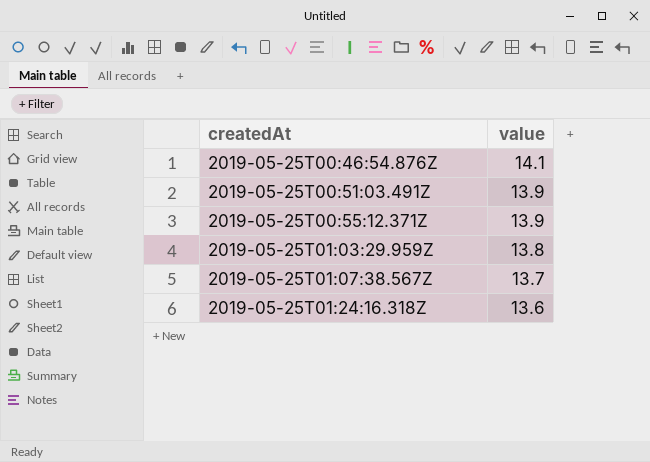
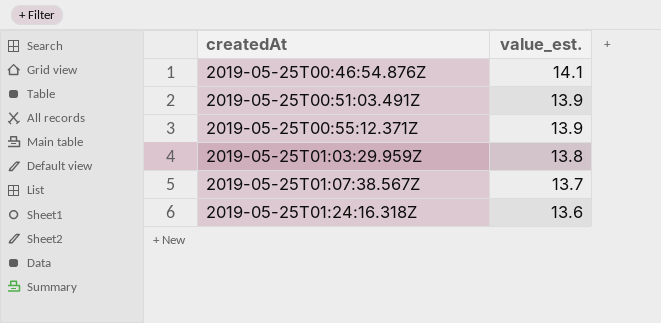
column name: value -> value_est.

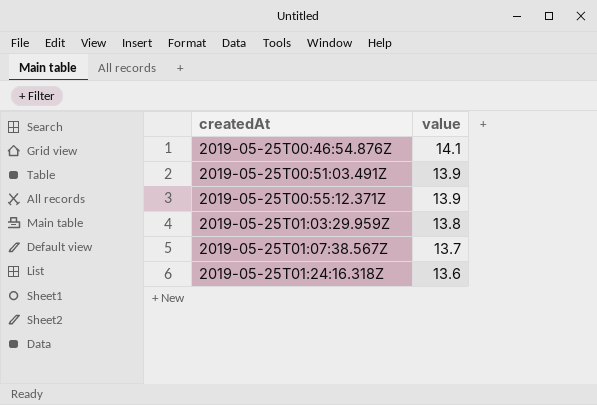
column name: value_est. -> value

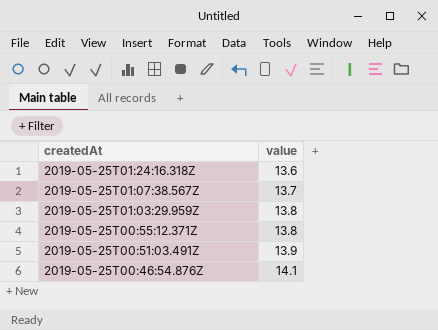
row order: createdAt ascending -> createdAt descending
2019-05-25T00:55:12.371Z | value: 13.9 -> 13.8

